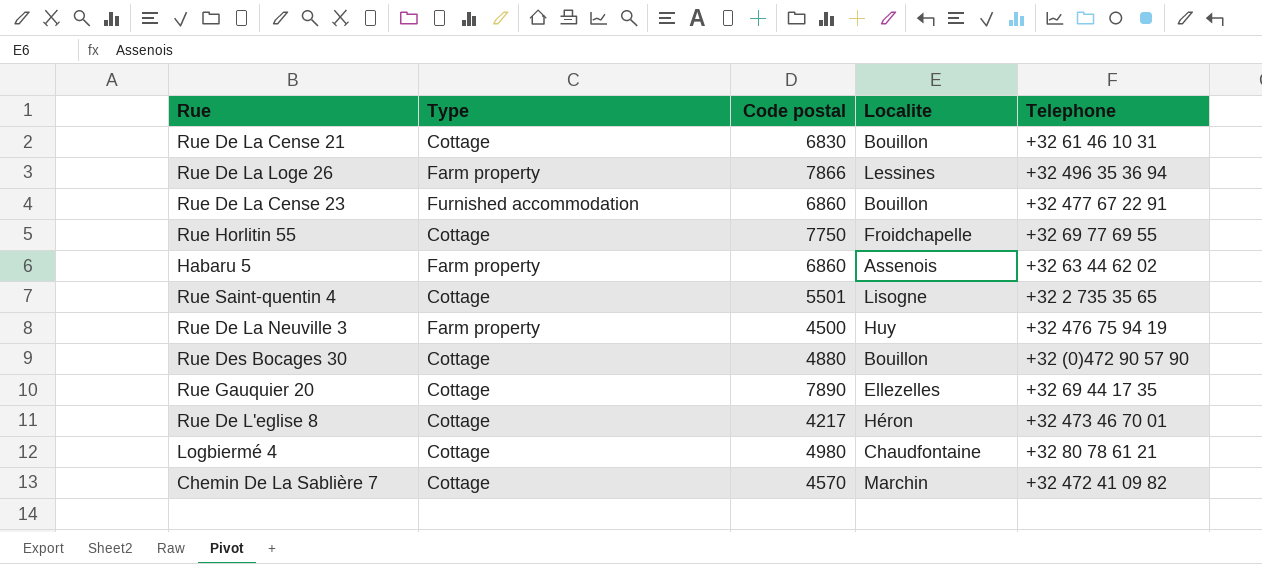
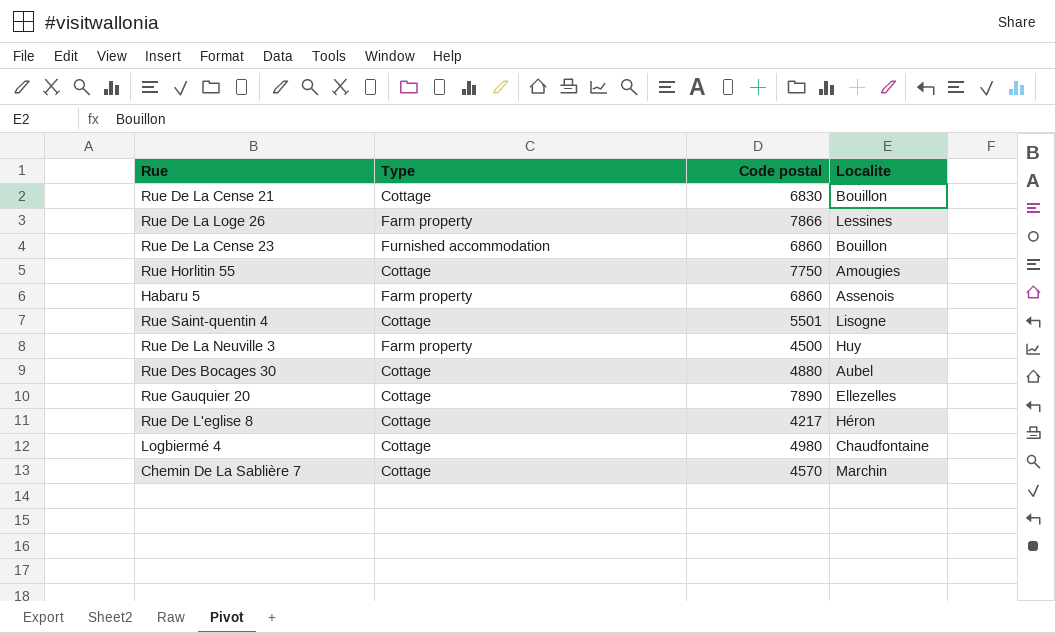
column Telephone | position: 5 -> none
Rue Horlitin 55 | Localite: Froidchapelle -> Amougies
Rue Des Bocages 30 | Localite: Bouillon -> Aubel

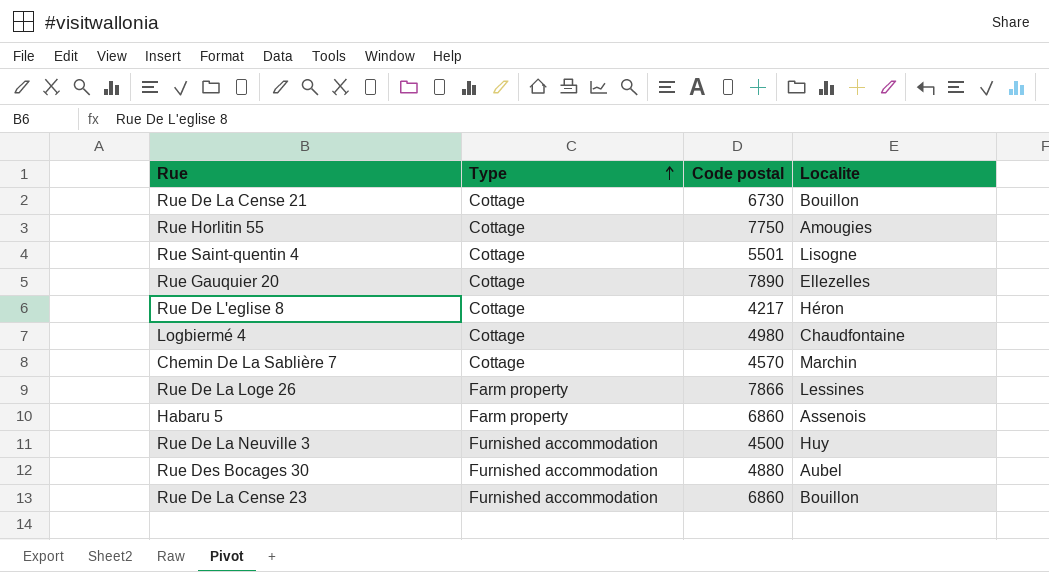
row order: none -> Type ascending
Rue De La Cense 21 | Code postal: 6830 -> 6730
Rue De La Neuville 3 | Type: Farm property -> Furnished accommodation
Rue Des Bocages 30 | Type: Cottage -> Furnished accommodation

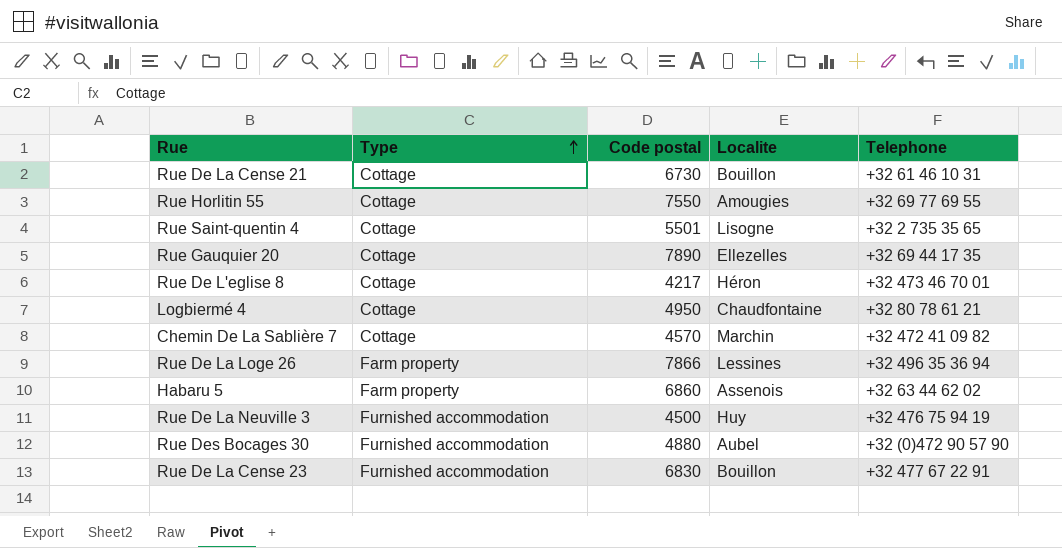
column Telephone | position: none -> 5
Rue Horlitin 55 | Code postal: 7750 -> 7550
Logbiermé 4 | Code postal: 4980 -> 4950
Rue De La Cense 23 | Code postal: 6860 -> 6830

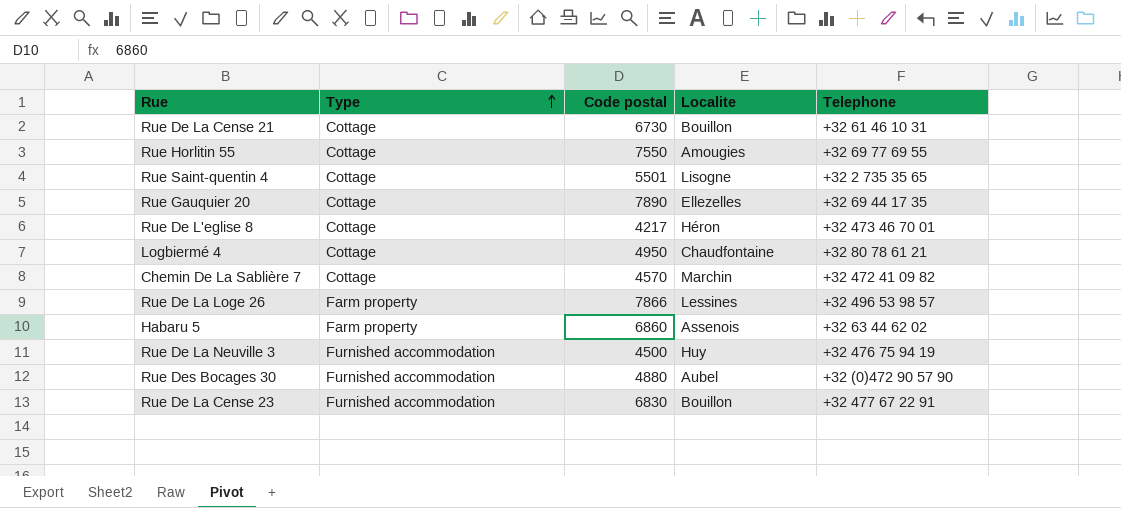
Rue De La Loge 26 | Telephone: +32 496 35 36 94 -> +32 496 53 98 57

